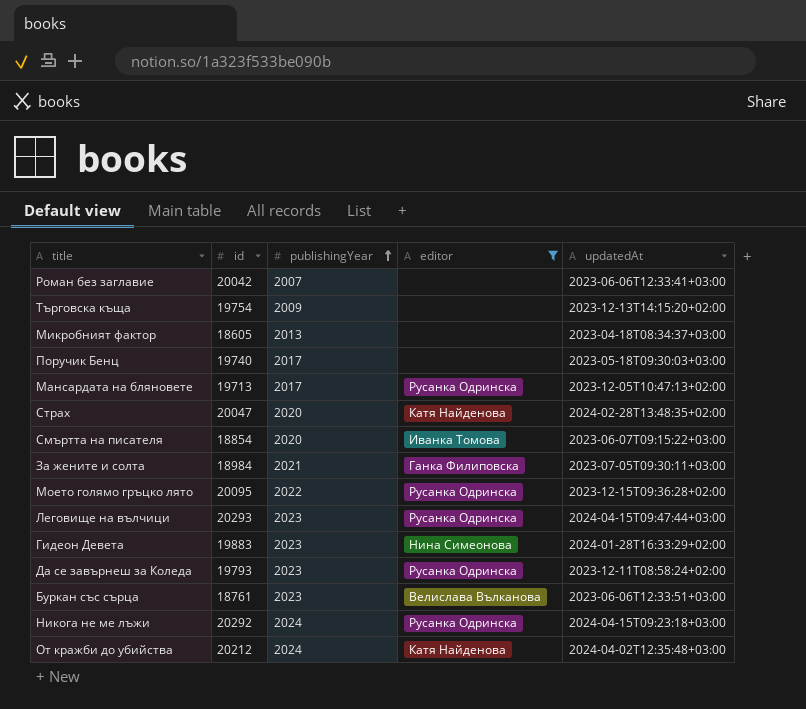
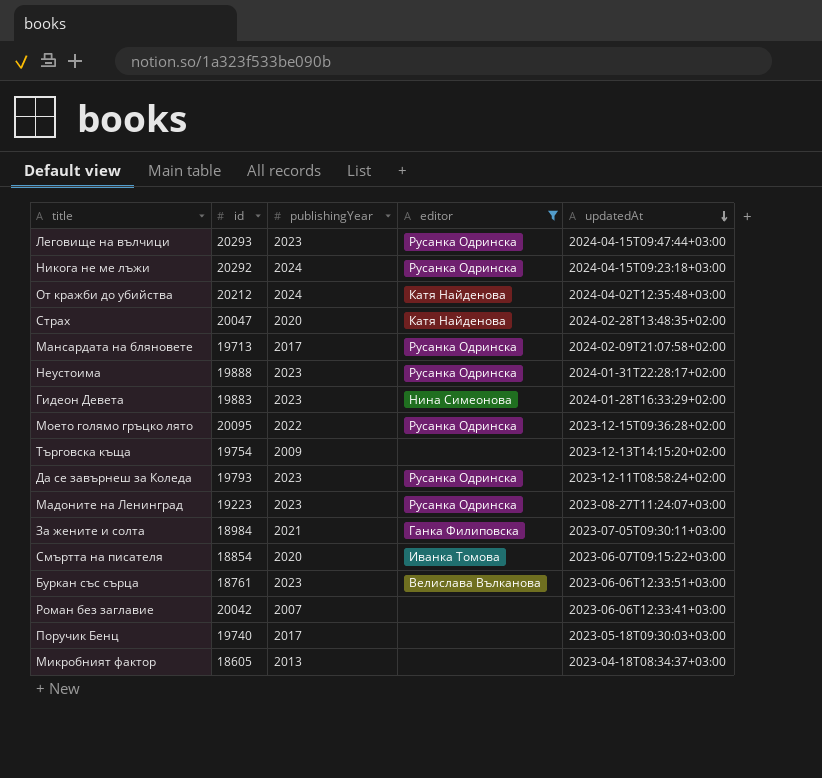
row order: publishingYear ascending -> updatedAt descending
Мансардата на бляновете | updatedAt: 2023-12-05T10:47:13+02:00 -> 2024-02-09T21:07:58+02:00
row Неустоима: none -> 19888 | 2023 | Русанка Одринска | 2024-01-31T22:28:17+02:00
row Мадоните на Ленинград: none -> 19223 | 2023 | Русанка Одринска | 2023-08-27T11:24:07+03:00

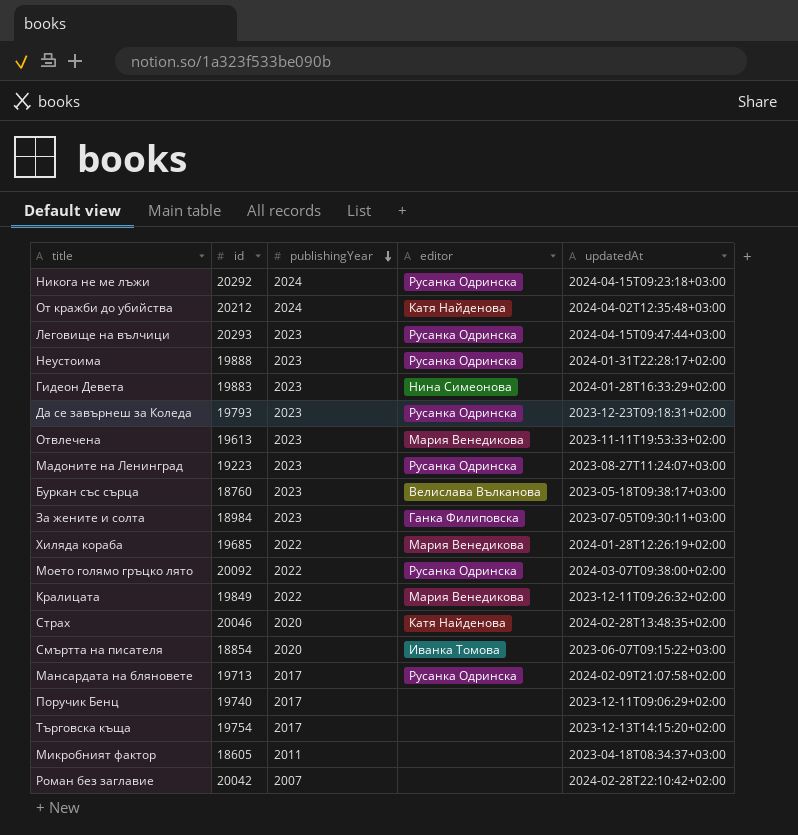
filter: editor != Мария Венедикова -> none
row order: updatedAt descending -> publishingYear descending
Да се завърнеш за Коледа | updatedAt: 2023-12-11T08:58:24+02:00 -> 2023-12-23T09:18:31+02:00
Буркан със сърца | id: 18761 -> 18760
Буркан със сърца | updatedAt: 2023-06-06T12:33:51+03:00 -> 2023-05-18T09:38:17+03:00
За жените и солта | publishingYear: 2021 -> 2023
Моето голямо гръцко лято | id: 20095 -> 20092
Моето голямо гръцко лято | updatedAt: 2023-12-15T09:36:28+02:00 -> 2024-03-07T09:38:00+02:00
Страх | id: 20047 -> 20046
Поручик Бенц | updatedAt: 2023-05-18T09:30:03+03:00 -> 2023-12-11T09:06:29+02:00
Търговска къща | publishingYear: 2009 -> 2017
Микробният фактор | publishingYear: 2013 -> 2011
Роман без заглавие | updatedAt: 2023-06-06T12:33:41+03:00 -> 2024-02-28T22:10:42+02:00

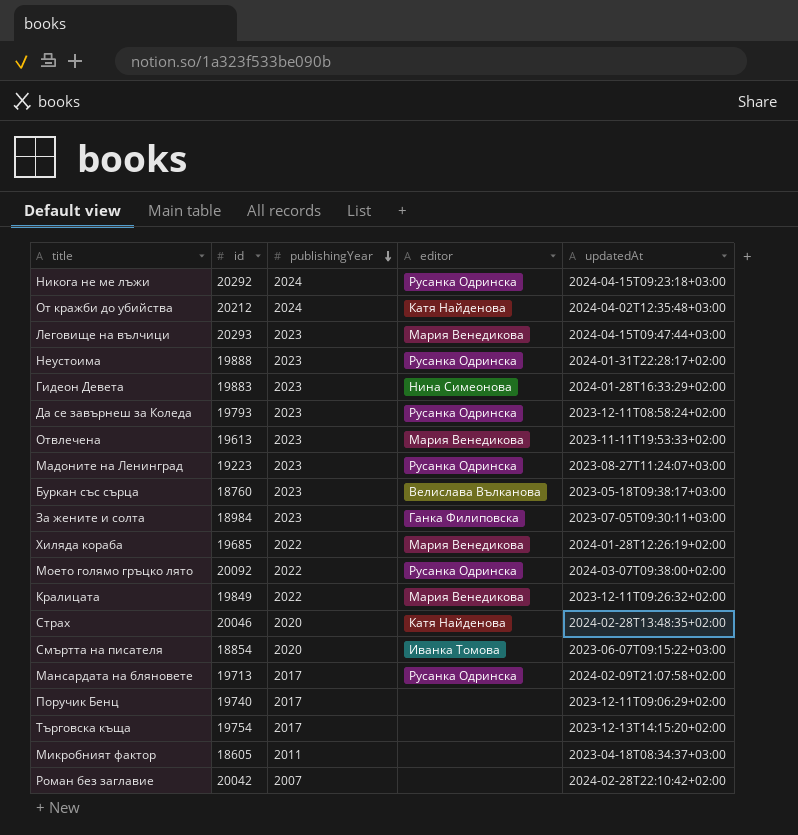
Леговище на вълчици | editor: Русанка Одринска -> Мария Венедикова
Да се завърнеш за Коледа | updatedAt: 2023-12-23T09:18:31+02:00 -> 2023-12-11T08:58:24+02:00

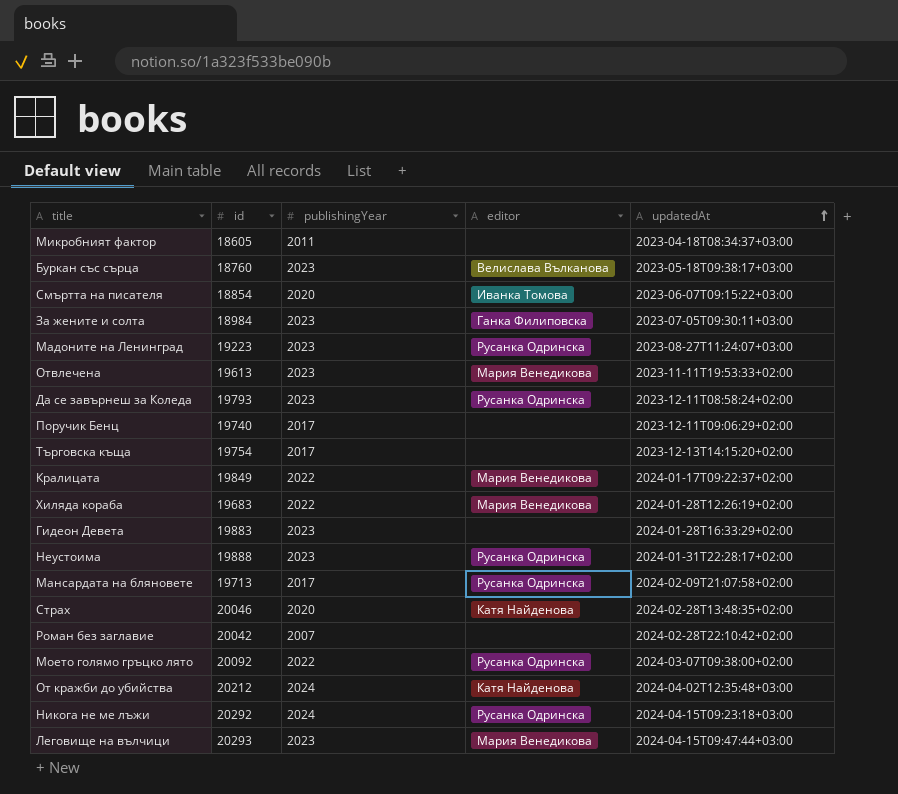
row order: publishingYear descending -> updatedAt ascending
Кралицата | updatedAt: 2023-12-11T09:26:32+02:00 -> 2024-01-17T09:22:37+02:00
Хиляда кораба | id: 19685 -> 19683
Гидеон Девета | editor: Нина Симеонова -> none

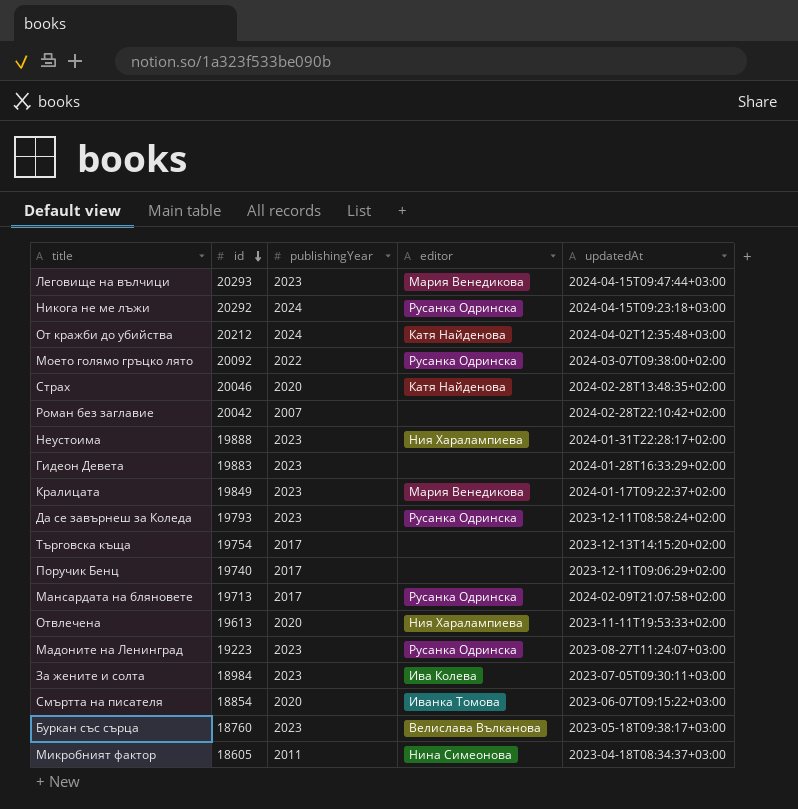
row order: updatedAt ascending -> id descending
row Хиляда кораба: 19683 | 2022 | Мария Венедикова | 2024-01-28T12:26:19+02:00 -> none
Неустоима | editor: Русанка Одринска -> Ния Харалампиева
Кралицата | publishingYear: 2022 -> 2023
Отвлечена | publishingYear: 2023 -> 2020
Отвлечена | editor: Мария Венедикова -> Ния Харалампиева
За жените и солта | editor: Ганка Филиповска -> Ива Колева
Микробният фактор | editor: none -> Нина Симеонова

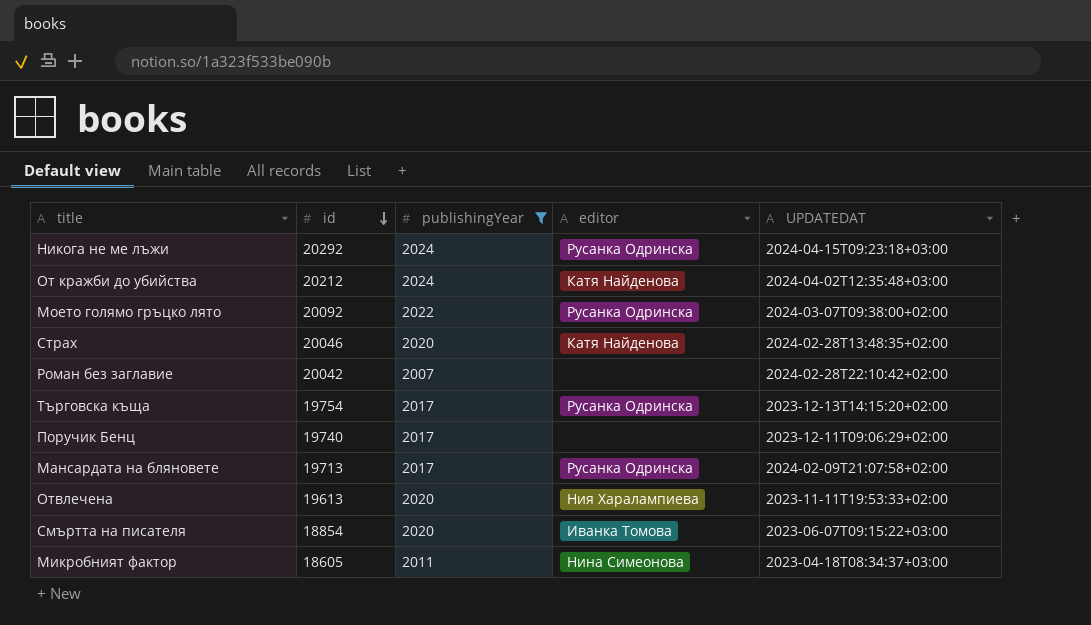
filter: none -> publishingYear != 2023
column name: updatedAt -> UPDATEDAT
Търговска къща | editor: none -> Русанка Одринска

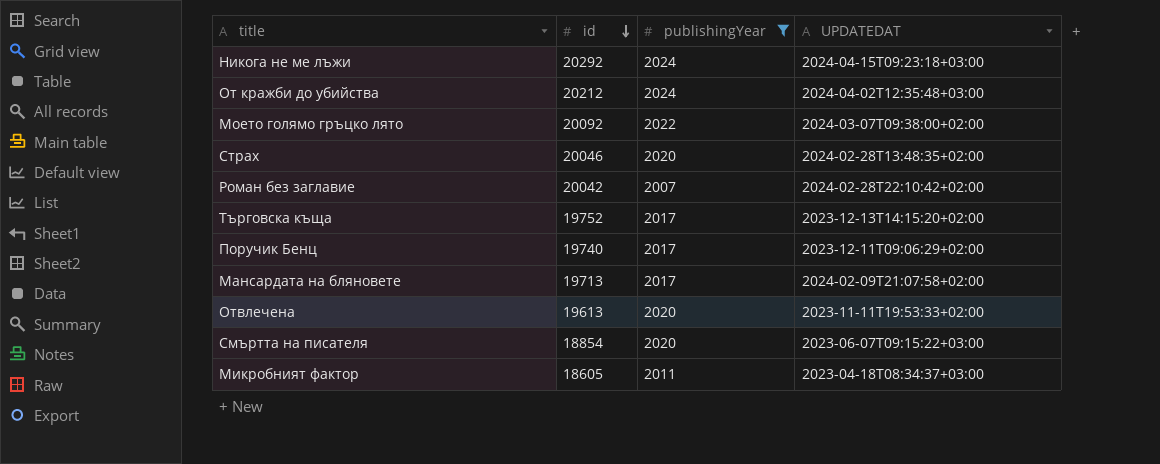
column editor | position: 4 -> none
Търговска къща | id: 19754 -> 19752

